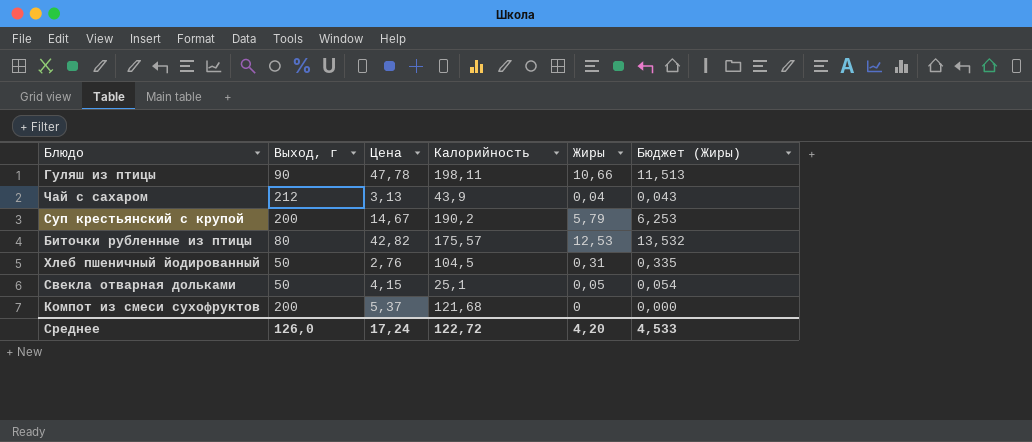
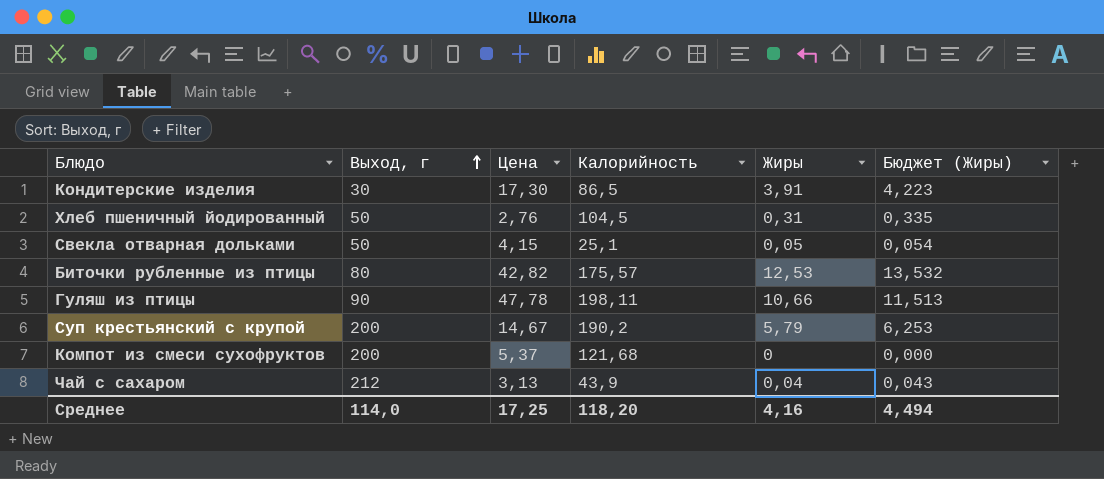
row order: none -> Выход, г ascending
row Кондитерские изделия: none -> 30 | 17,30 | 86,5 | 3,91 | 4,223
Среднее | Выход, г: 126,0 -> 114,0
Среднее | Цена: 17,24 -> 17,25
Среднее | Калорийность: 122,72 -> 118,20
Среднее | Жиры: 4,20 -> 4,16
Среднее | Бюджет (Жиры): 4,533 -> 4,494

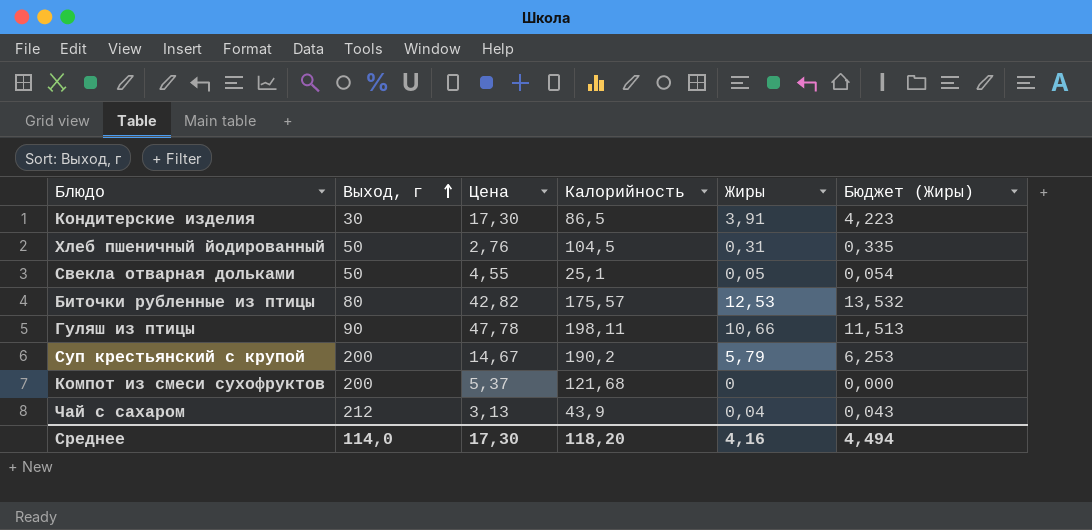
Свекла отварная дольками | Цена: 4,15 -> 4,55
Среднее | Цена: 17,25 -> 17,30

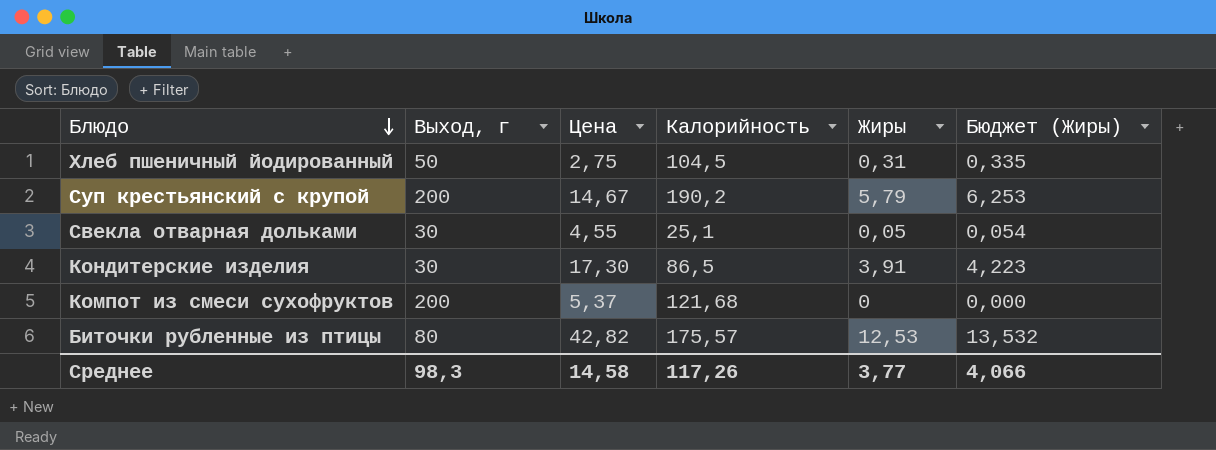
row order: Выход, г ascending -> Блюдо descending
row Гуляш из птицы: 90 | 47,78 | 198,11 | 10,66 | 11,513 -> none
row Чай с сахаром: 212 | 3,13 | 43,9 | 0,04 | 0,043 -> none
Хлеб пшеничный йодированный | Цена: 2,76 -> 2,75
Свекла отварная дольками | Выход, г: 50 -> 30
Среднее | Выход, г: 114,0 -> 98,3
Среднее | Цена: 17,30 -> 14,58
Среднее | Калорийность: 118,20 -> 117,26
Среднее | Жиры: 4,16 -> 3,77
Среднее | Бюджет (Жиры): 4,494 -> 4,066

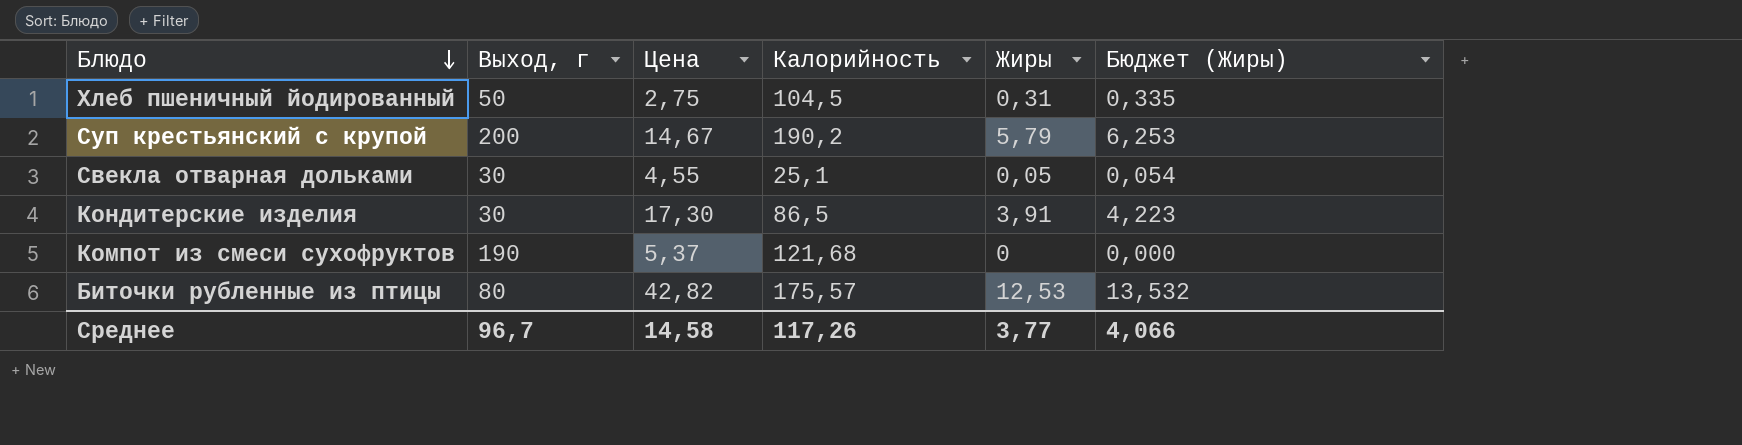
Компот из смеси сухофруктов | Выход, г: 200 -> 190
Среднее | Выход, г: 98,3 -> 96,7

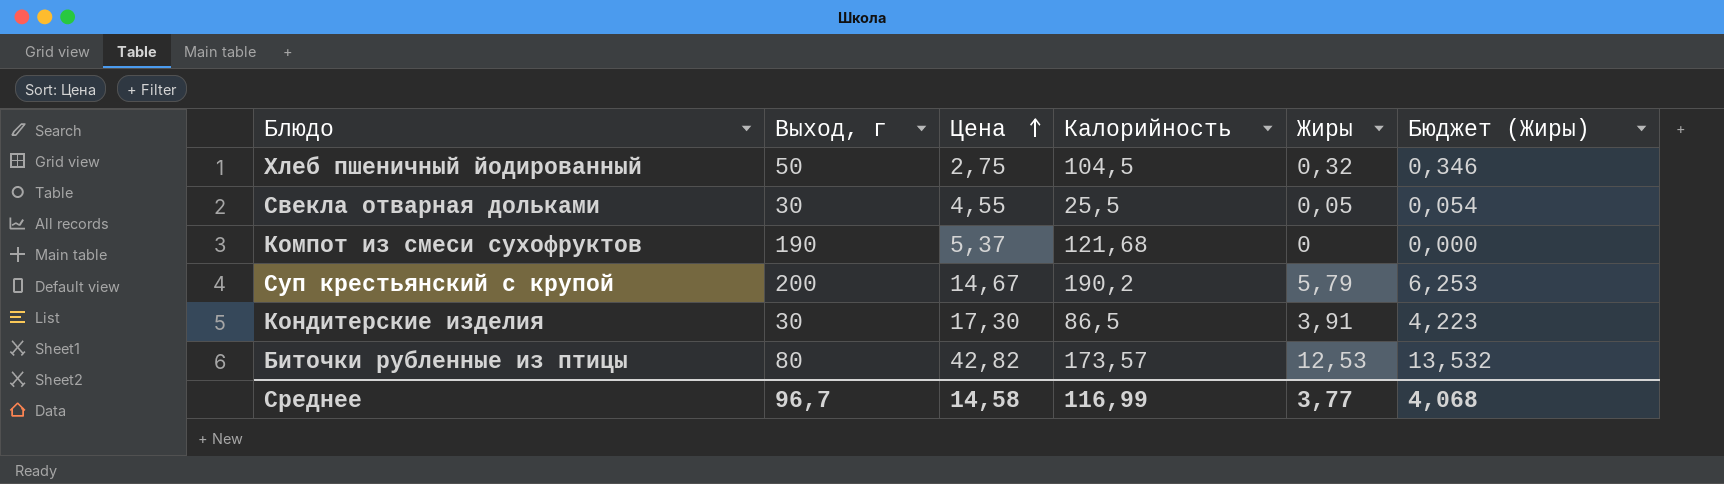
row order: Блюдо descending -> Цена ascending
Хлеб пшеничный йодированный | Жиры: 0,31 -> 0,32
Хлеб пшеничный йодированный | Бюджет (Жиры): 0,335 -> 0,346
Свекла отварная дольками | Калорийность: 25,1 -> 25,5
Биточки рубленные из птицы | Калорийность: 175,57 -> 173,57
Среднее | Калорийность: 117,26 -> 116,99
Среднее | Бюджет (Жиры): 4,066 -> 4,068

